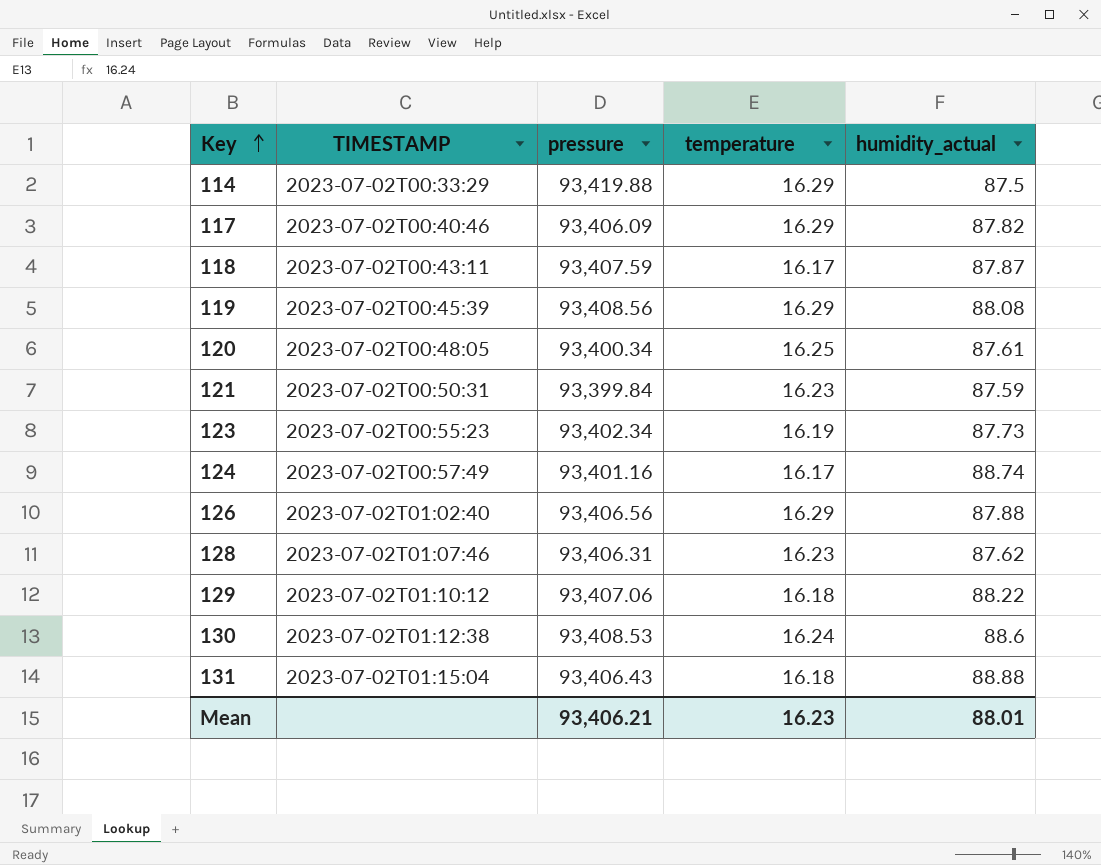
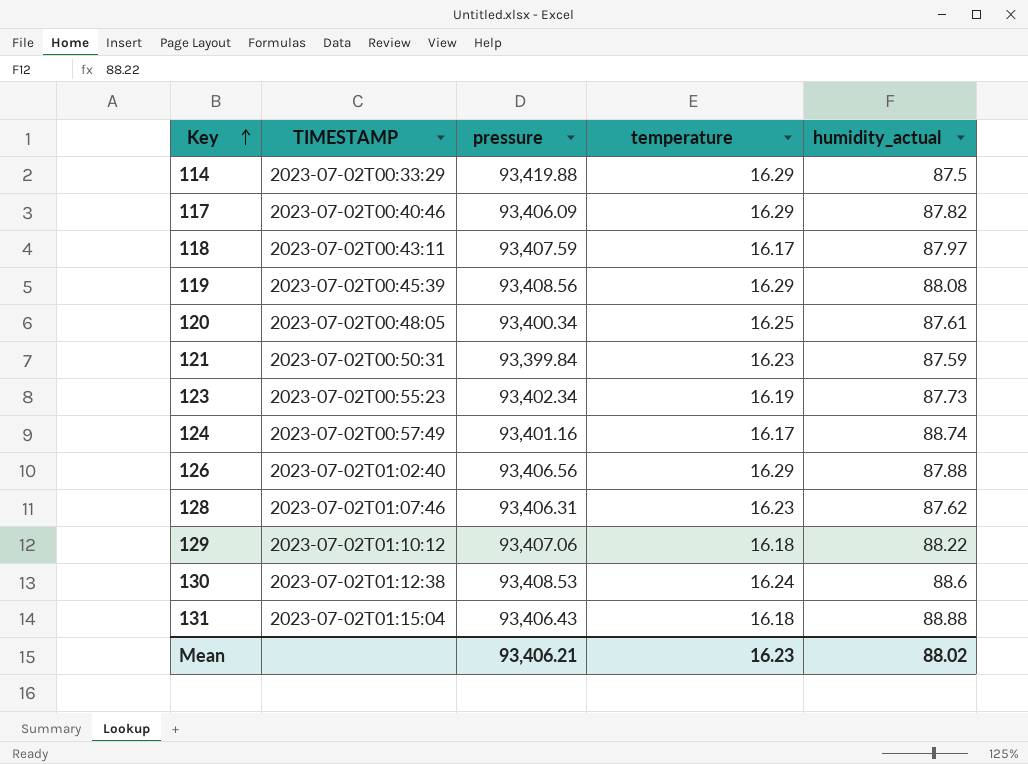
118 | humidity_actual: 87.87 -> 87.97
Mean | humidity_actual: 88.01 -> 88.02

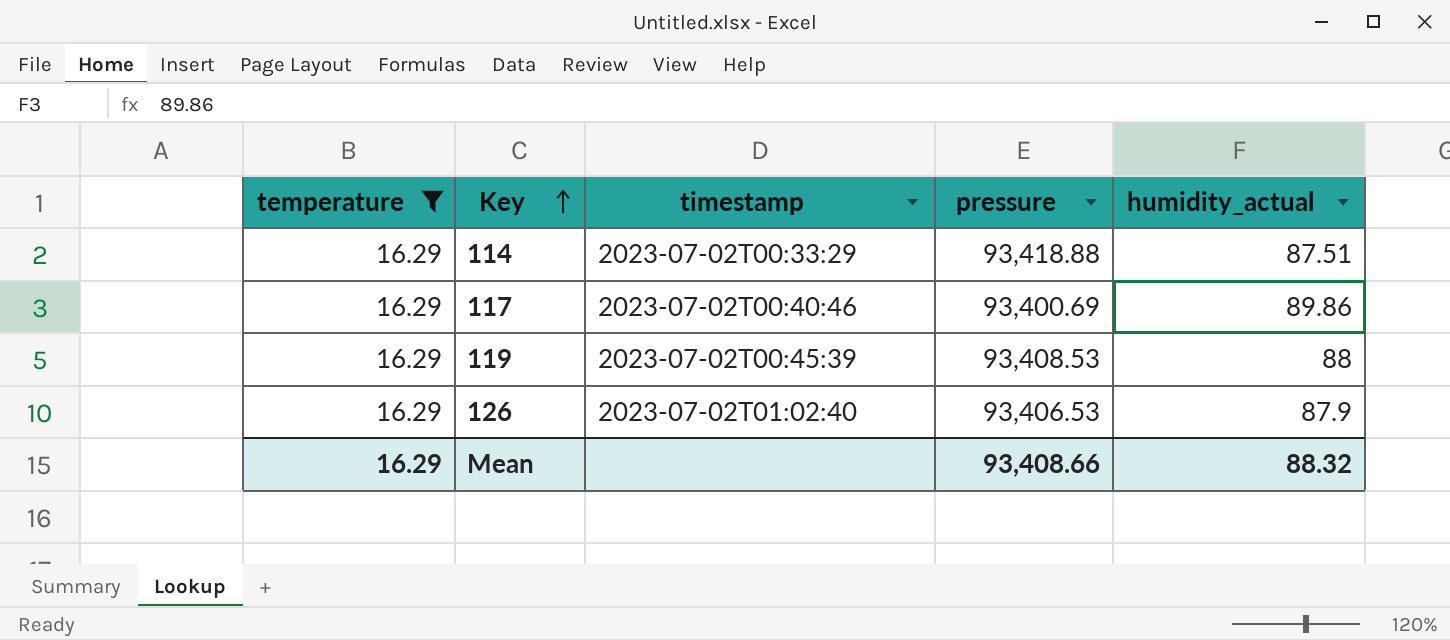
filter: none -> temperature = 16.29
column temperature | position: 4 -> 1
column name: TIMESTAMP -> timestamp
114 | pressure: 93,419.88 -> 93,418.88
114 | humidity_actual: 87.5 -> 87.51
117 | pressure: 93,406.09 -> 93,400.69
117 | humidity_actual: 87.82 -> 89.86
119 | pressure: 93,408.56 -> 93,408.53
119 | humidity_actual: 88.08 -> 88
126 | pressure: 93,406.56 -> 93,406.53
126 | humidity_actual: 87.88 -> 87.9
Mean | temperature: 16.23 -> 16.29
Mean | pressure: 93,406.21 -> 93,408.66
Mean | humidity_actual: 88.02 -> 88.32

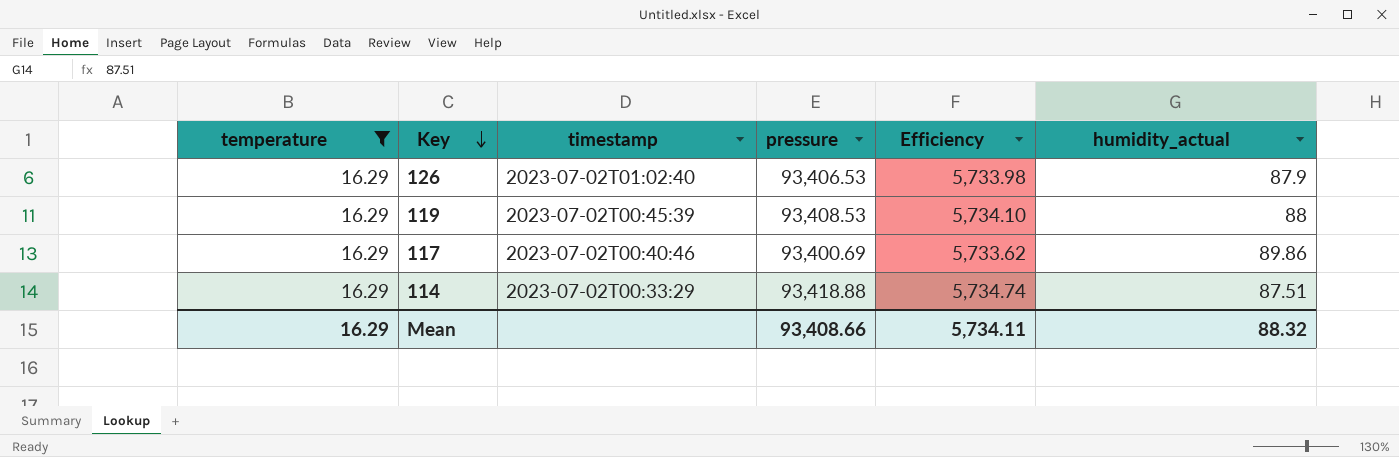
row order: Key ascending -> Key descending
column Efficiency | formula: none -> [pressure] / [temperature]

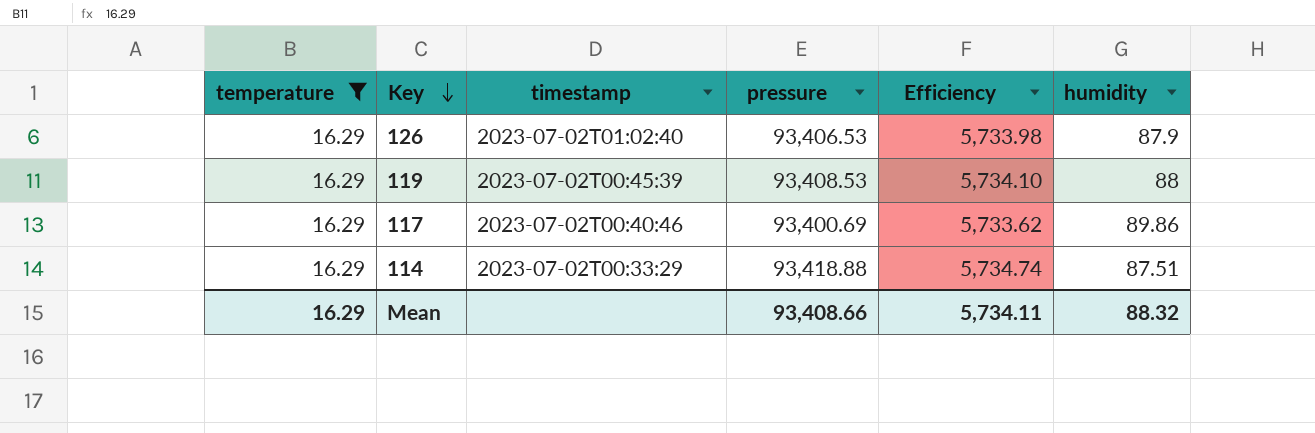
column name: humidity_actual -> humidity

